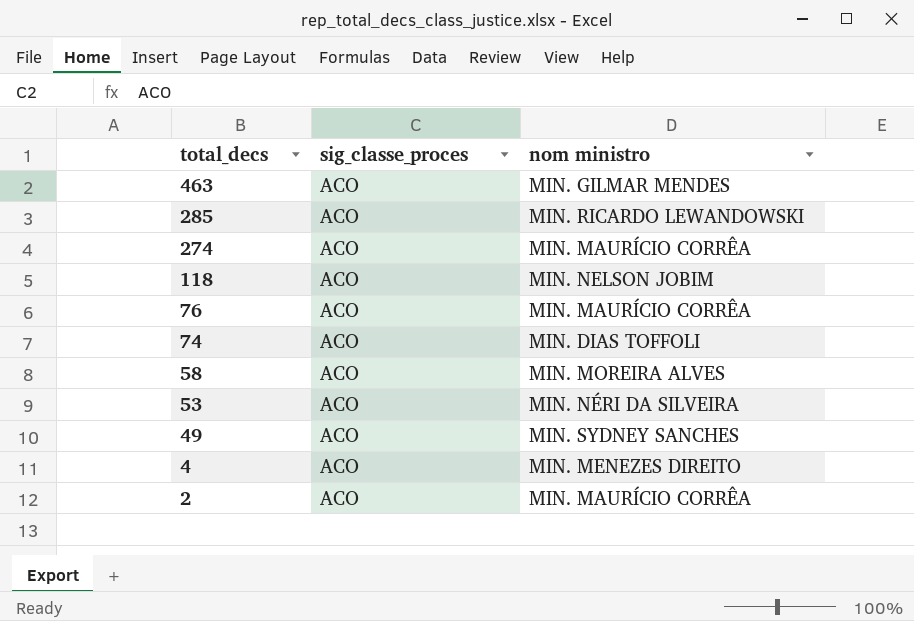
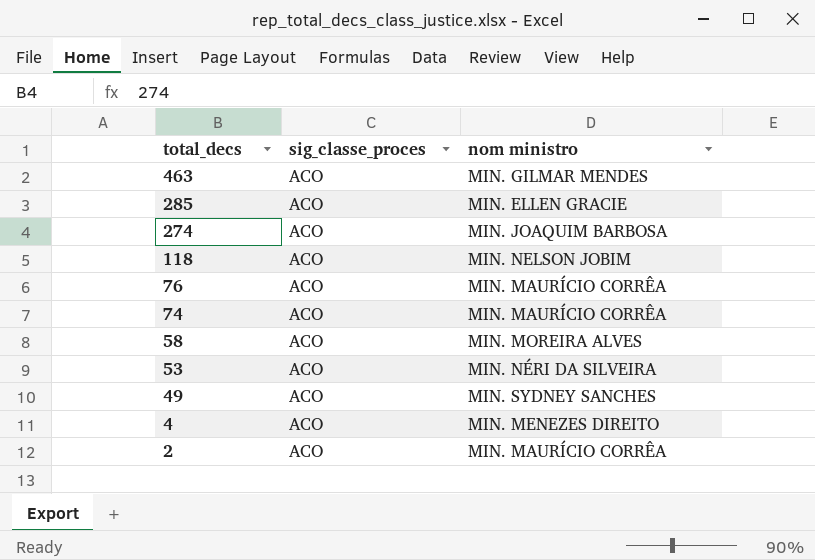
285 | nom ministro: MIN. RICARDO LEWANDOWSKI -> MIN. ELLEN GRACIE
274 | nom ministro: MIN. MAURÍCIO CORRÊA -> MIN. JOAQUIM BARBOSA
74 | nom ministro: MIN. DIAS TOFFOLI -> MIN. MAURÍCIO CORRÊA

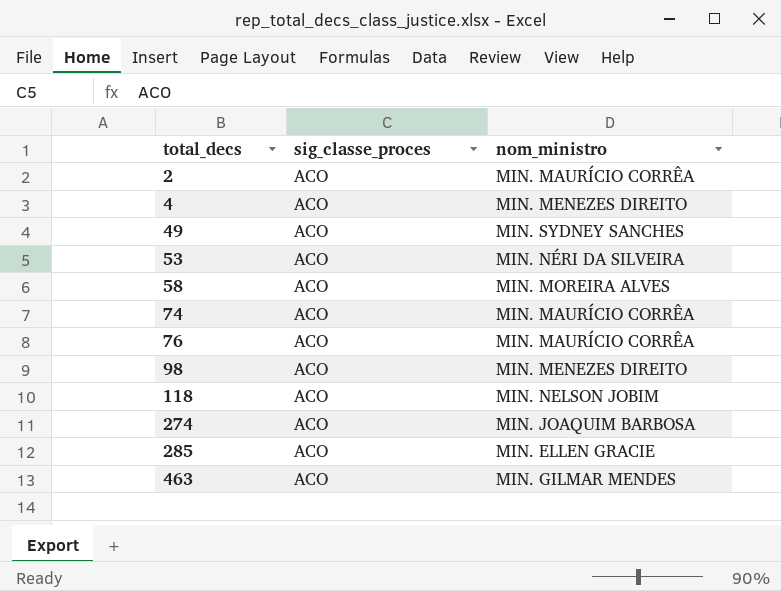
row order: total_decs descending -> total_decs ascending
column name: nom ministro -> nom_ministro
row 98: none -> ACO | MIN. MENEZES DIREITO

